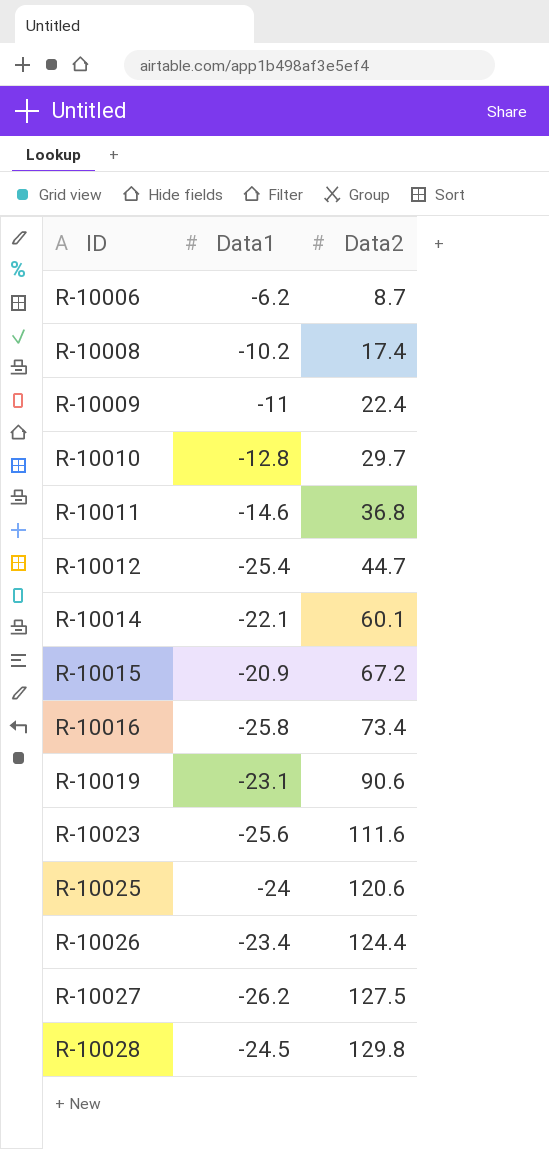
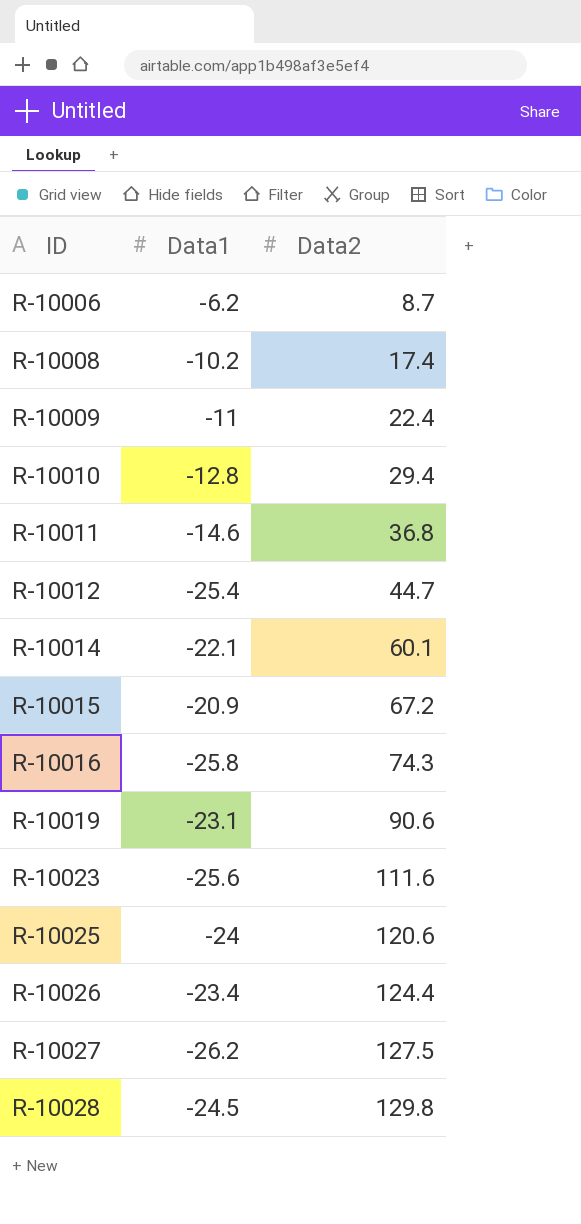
R-10010 | Data2: 29.7 -> 29.4
R-10016 | Data2: 73.4 -> 74.3

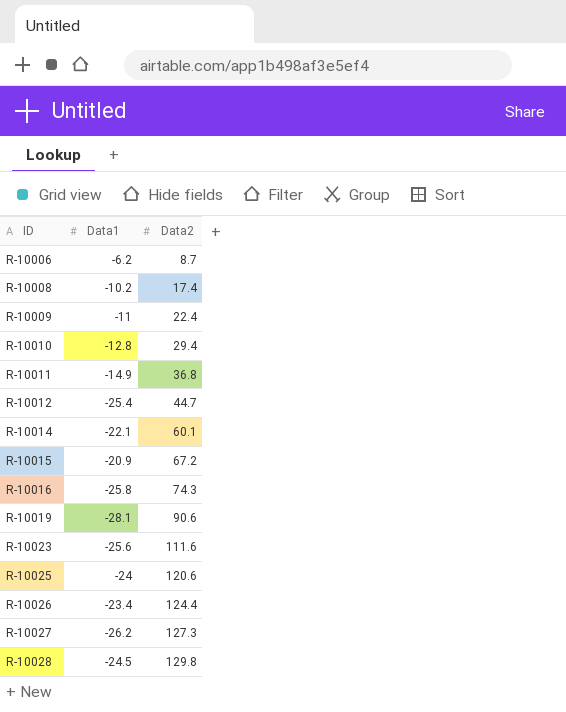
R-10011 | Data1: -14.6 -> -14.9
R-10019 | Data1: -23.1 -> -28.1
R-10027 | Data2: 127.5 -> 127.3

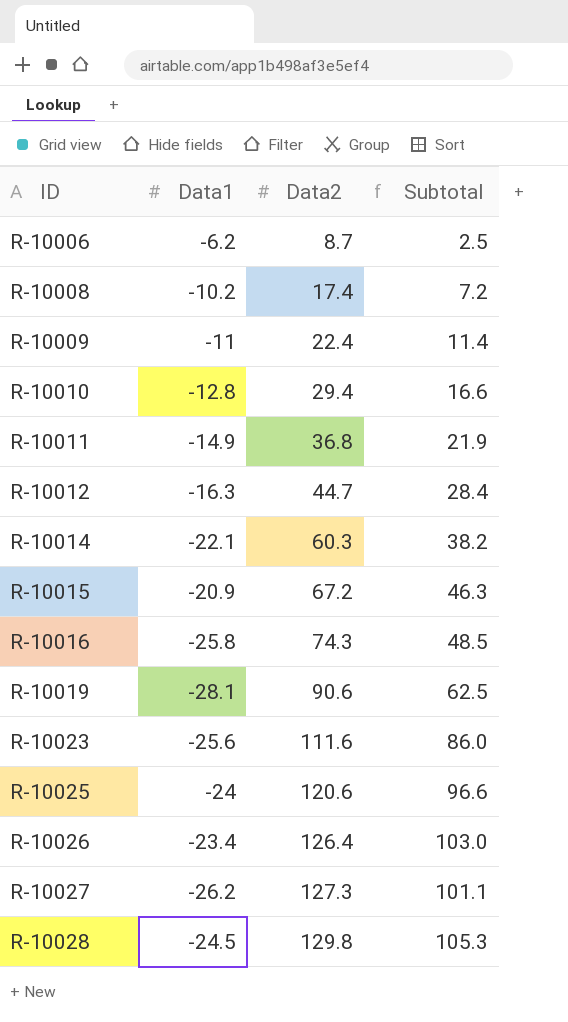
column Subtotal | formula: none -> [Data1] + [Data2]
R-10012 | Data1: -25.4 -> -16.3
R-10014 | Data2: 60.1 -> 60.3
R-10026 | Data2: 124.4 -> 126.4

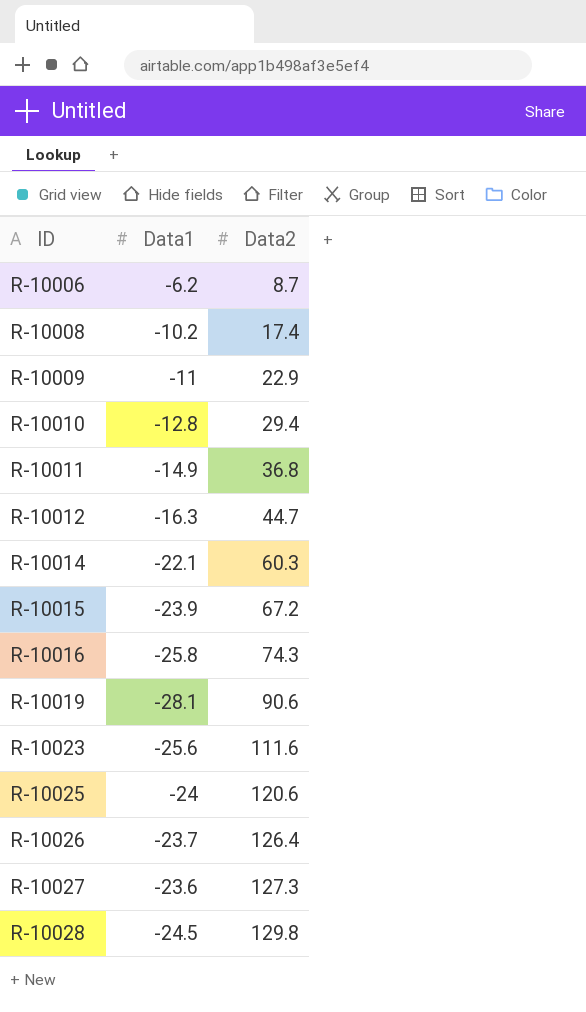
column Subtotal | formula: [Data1] + [Data2] -> none
R-10009 | Data2: 22.4 -> 22.9
R-10015 | Data1: -20.9 -> -23.9
R-10026 | Data1: -23.4 -> -23.7
R-10027 | Data1: -26.2 -> -23.6

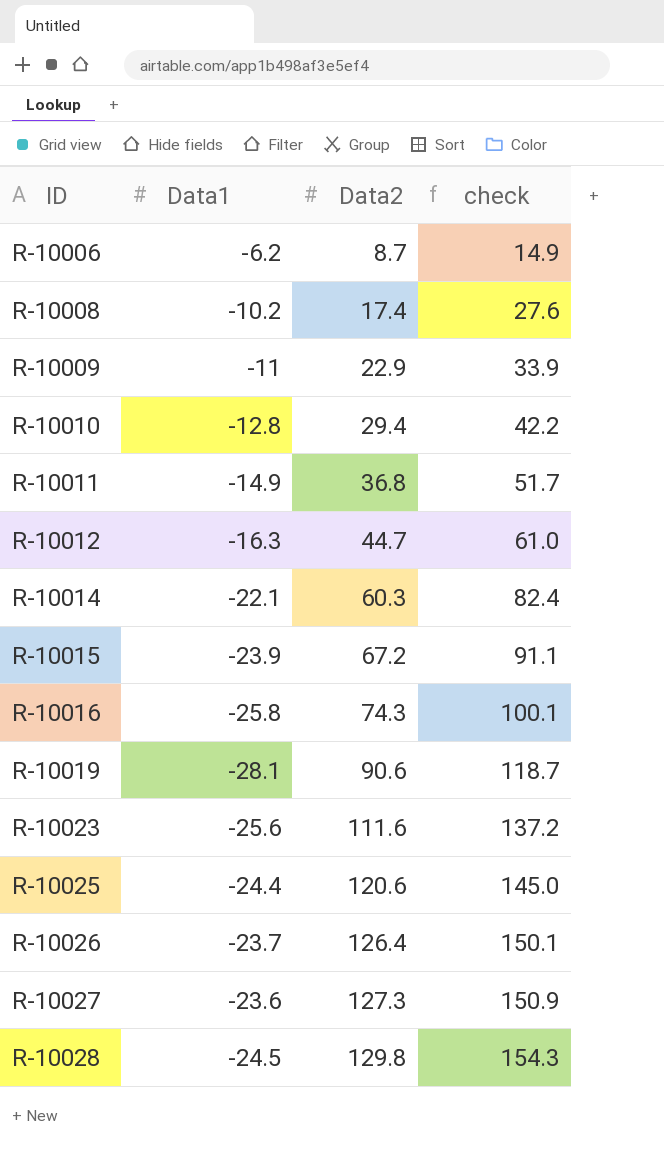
column check | formula: none -> [Data2] - [Data1]
R-10025 | Data1: -24 -> -24.4

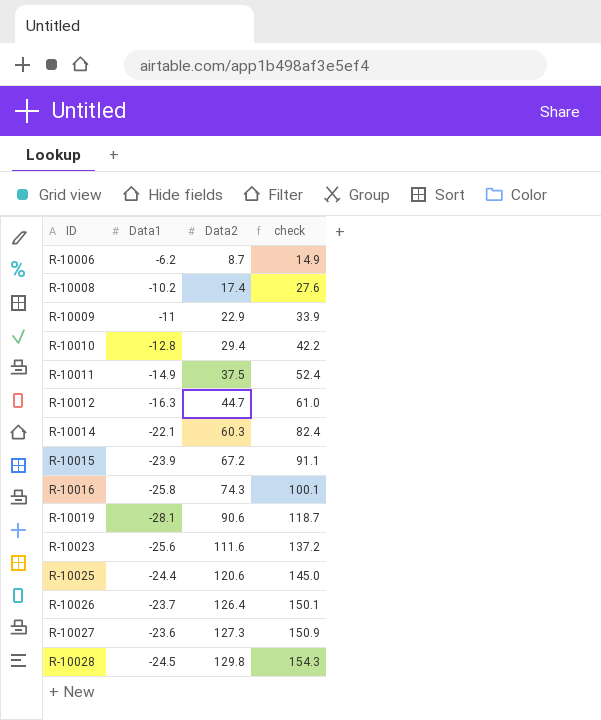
R-10011 | Data2: 36.8 -> 37.5
R-10011 | check: 51.7 -> 52.4

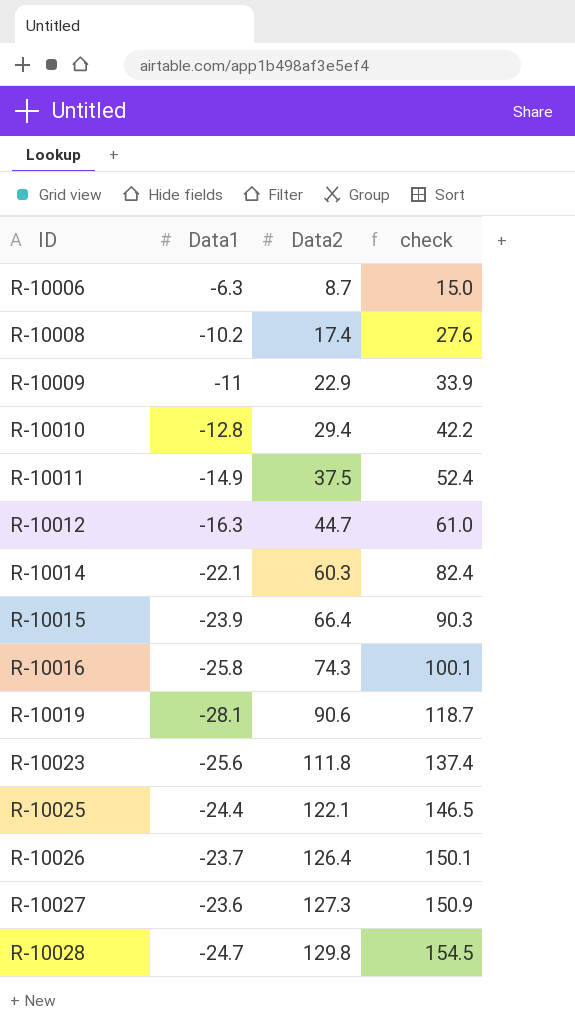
R-10006 | Data1: -6.2 -> -6.3
R-10006 | check: 14.9 -> 15.0
R-10015 | Data2: 67.2 -> 66.4
R-10015 | check: 91.1 -> 90.3
R-10023 | Data2: 111.6 -> 111.8
R-10023 | check: 137.2 -> 137.4
R-10025 | Data2: 120.6 -> 122.1
R-10025 | check: 145.0 -> 146.5
R-10028 | Data1: -24.5 -> -24.7
R-10028 | check: 154.3 -> 154.5

